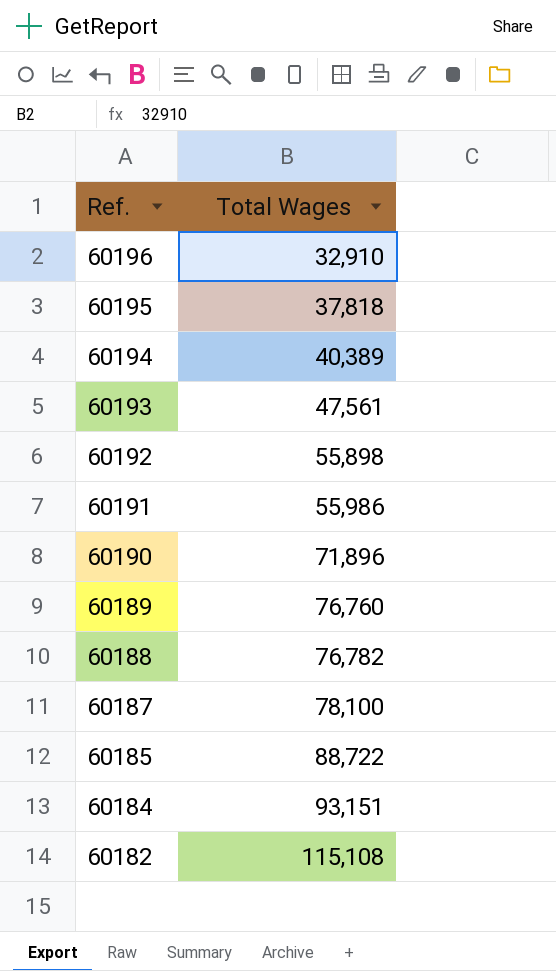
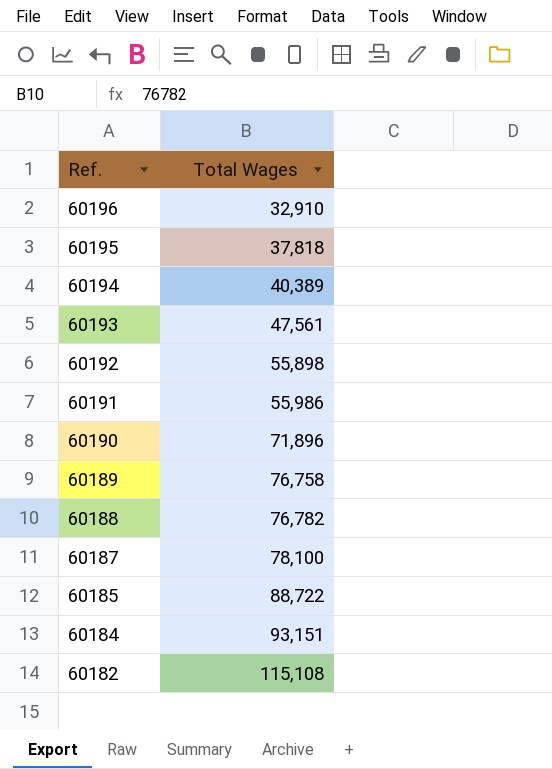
60189 | Total Wages: 76,760 -> 76,758

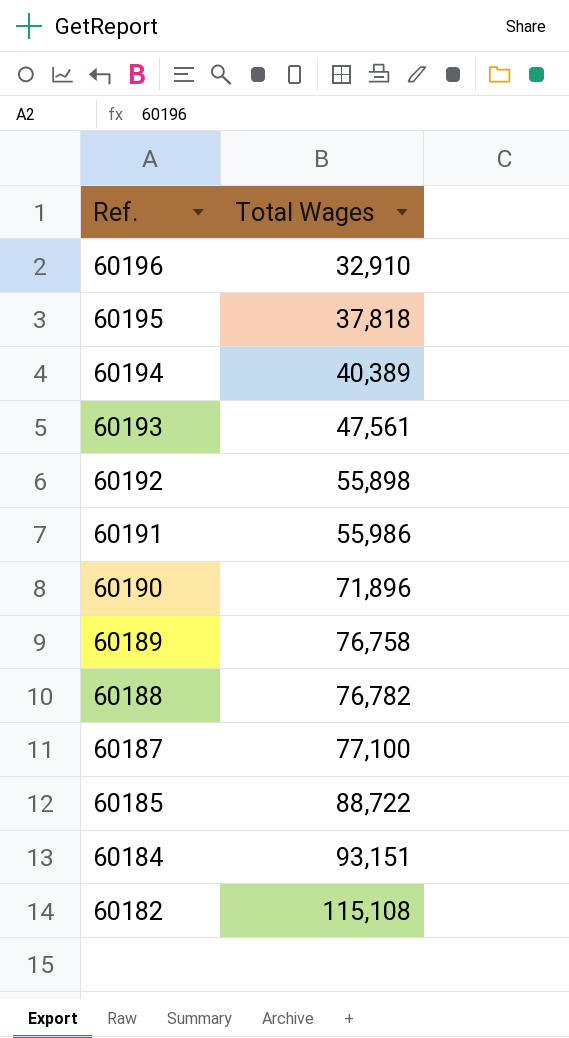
60187 | Total Wages: 78,100 -> 77,100

